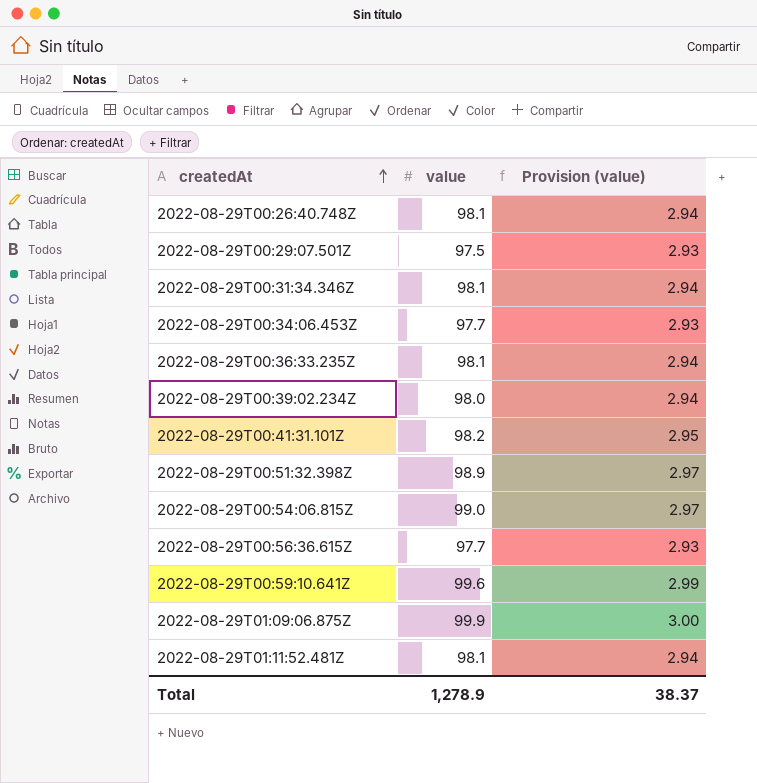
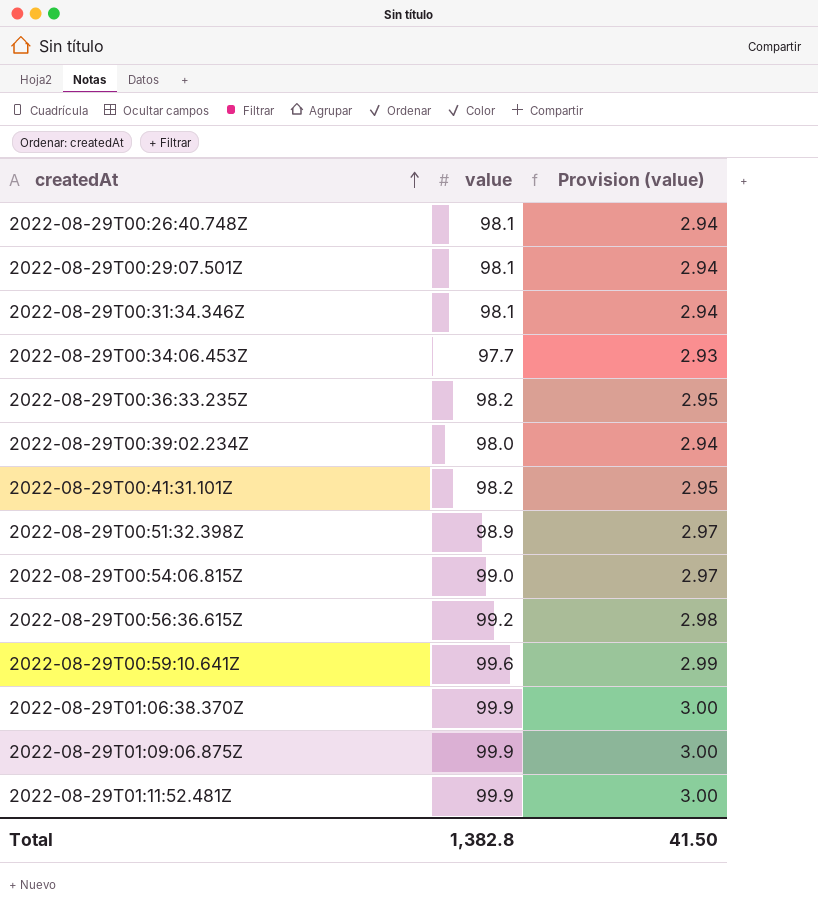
2022-08-29T00:29:07.501Z | value: 97.5 -> 98.1
2022-08-29T00:29:07.501Z | Provision (value): 2.93 -> 2.94
2022-08-29T00:36:33.235Z | value: 98.1 -> 98.2
2022-08-29T00:36:33.235Z | Provision (value): 2.94 -> 2.95
2022-08-29T00:56:36.615Z | value: 97.7 -> 99.2
2022-08-29T00:56:36.615Z | Provision (value): 2.93 -> 2.98
row 2022-08-29T01:06:38.370Z: none -> 99.9 | 3.00
2022-08-29T01:11:52.481Z | value: 98.1 -> 99.9
2022-08-29T01:11:52.481Z | Provision (value): 2.94 -> 3.00
Total | value: 1,278.9 -> 1,382.8
Total | Provision (value): 38.37 -> 41.50

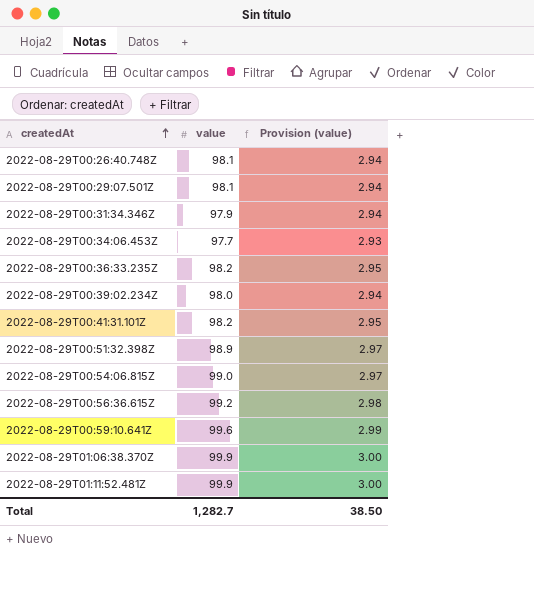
row 2022-08-29T01:09:06.875Z: 99.9 | 3.00 -> none
2022-08-29T00:31:34.346Z | value: 98.1 -> 97.9
Total | value: 1,382.8 -> 1,282.7
Total | Provision (value): 41.50 -> 38.50

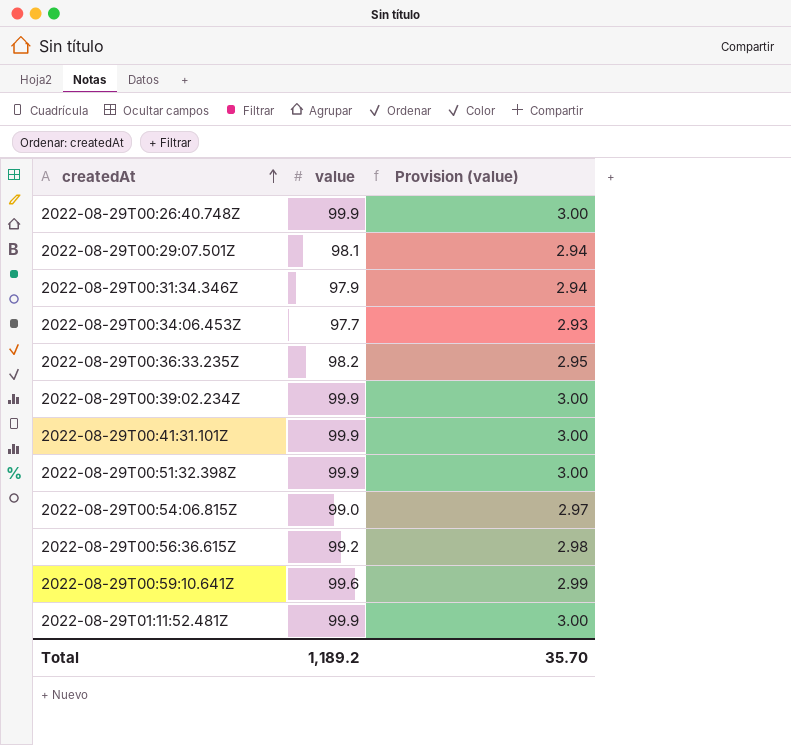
row 2022-08-29T01:06:38.370Z: 99.9 | 3.00 -> none
2022-08-29T00:26:40.748Z | value: 98.1 -> 99.9
2022-08-29T00:26:40.748Z | Provision (value): 2.94 -> 3.00
2022-08-29T00:39:02.234Z | value: 98.0 -> 99.9
2022-08-29T00:39:02.234Z | Provision (value): 2.94 -> 3.00
2022-08-29T00:41:31.101Z | value: 98.2 -> 99.9
2022-08-29T00:41:31.101Z | Provision (value): 2.95 -> 3.00
2022-08-29T00:51:32.398Z | value: 98.9 -> 99.9
2022-08-29T00:51:32.398Z | Provision (value): 2.97 -> 3.00
Total | value: 1,282.7 -> 1,189.2
Total | Provision (value): 38.50 -> 35.70

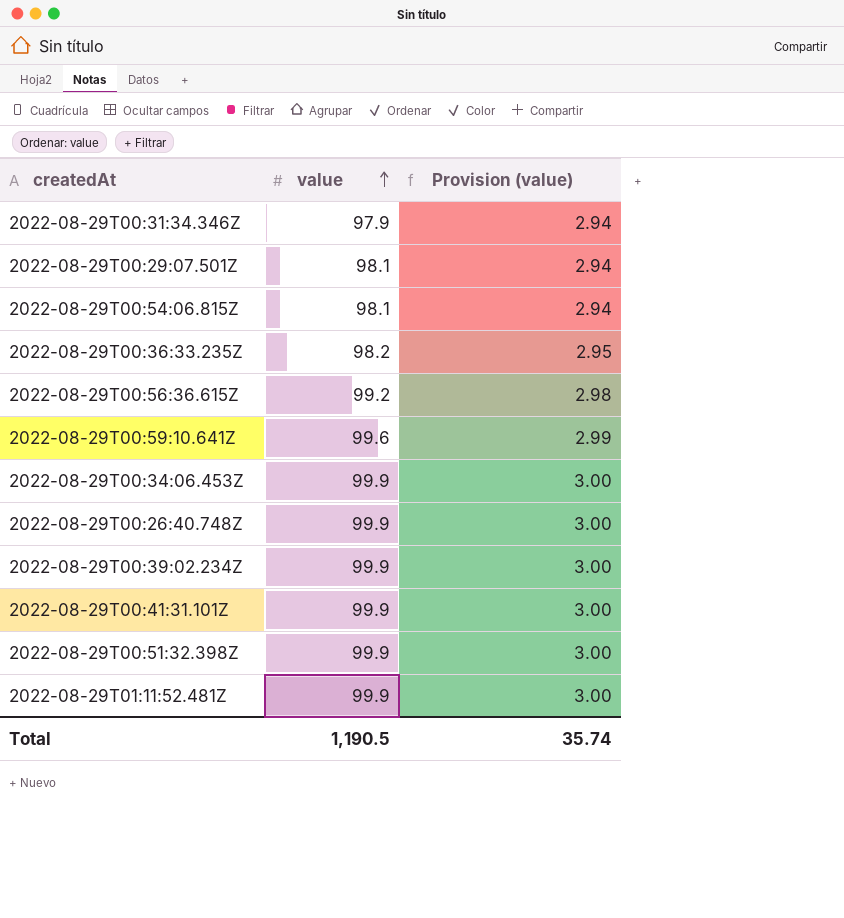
row order: createdAt ascending -> value ascending
2022-08-29T00:54:06.815Z | value: 99.0 -> 98.1
2022-08-29T00:54:06.815Z | Provision (value): 2.97 -> 2.94
2022-08-29T00:34:06.453Z | value: 97.7 -> 99.9
2022-08-29T00:34:06.453Z | Provision (value): 2.93 -> 3.00
Total | value: 1,189.2 -> 1,190.5
Total | Provision (value): 35.70 -> 35.74

